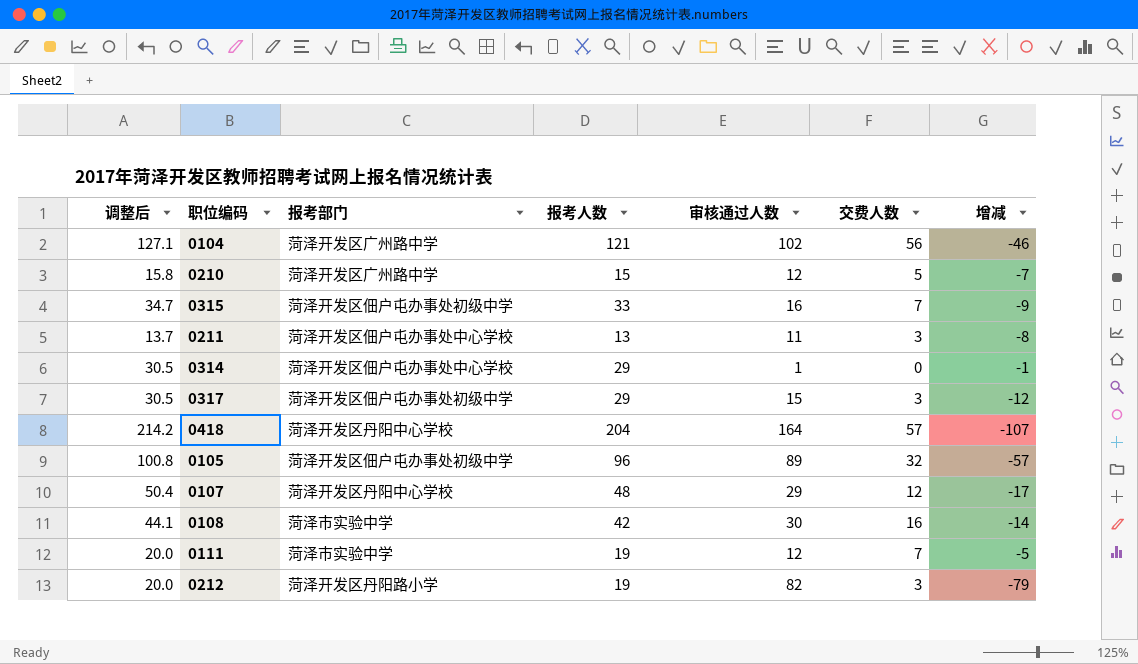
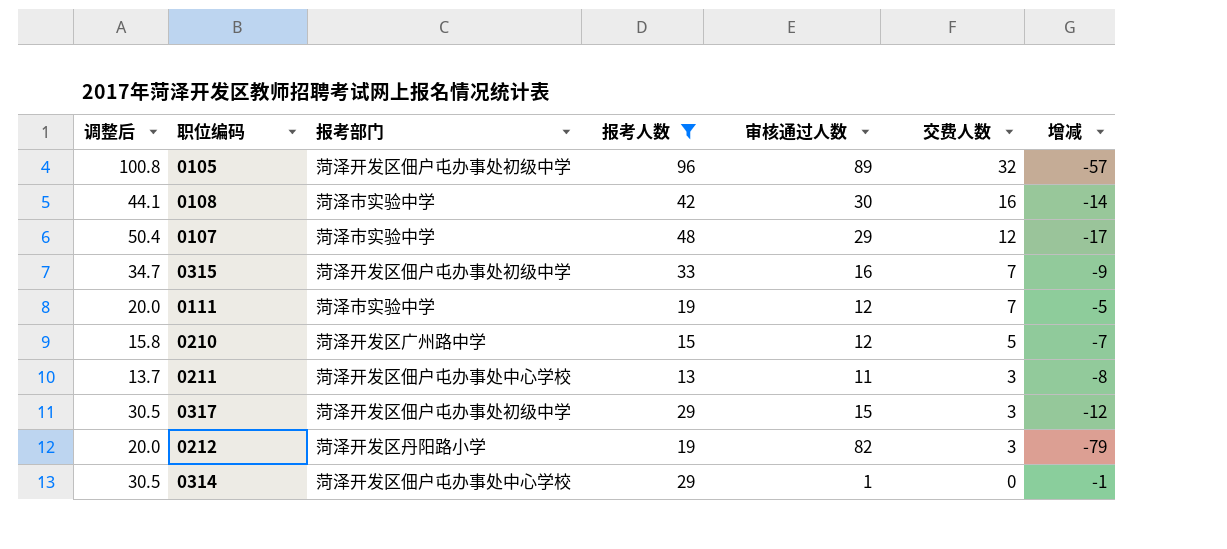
filter: none -> 报考人数 <= 96
row order: none -> 交费人数 descending
0107 | 报考部门: 菏泽开发区丹阳中心学校 -> 菏泽市实验中学

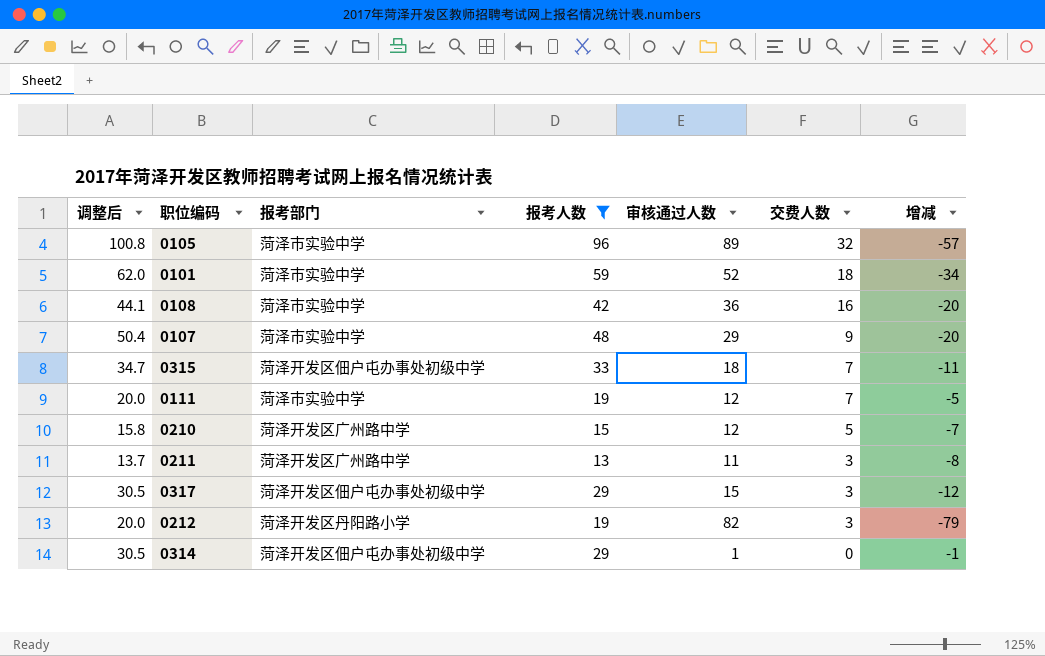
0105 | 报考部门: 菏泽开发区佃户屯办事处初级中学 -> 菏泽市实验中学
row 0101: none -> 62.0 | 菏泽市实验中学 | 59 | 52 | 18 | -34
0108 | 审核通过人数: 30 -> 36
0108 | 增减: -14 -> -20
0107 | 交费人数: 12 -> 9
0107 | 增减: -17 -> -20
0315 | 审核通过人数: 16 -> 18
0315 | 增减: -9 -> -11
0211 | 报考部门: 菏泽开发区佃户屯办事处中心学校 -> 菏泽开发区广州路中学
0314 | 报考部门: 菏泽开发区佃户屯办事处中心学校 -> 菏泽开发区佃户屯办事处初级中学

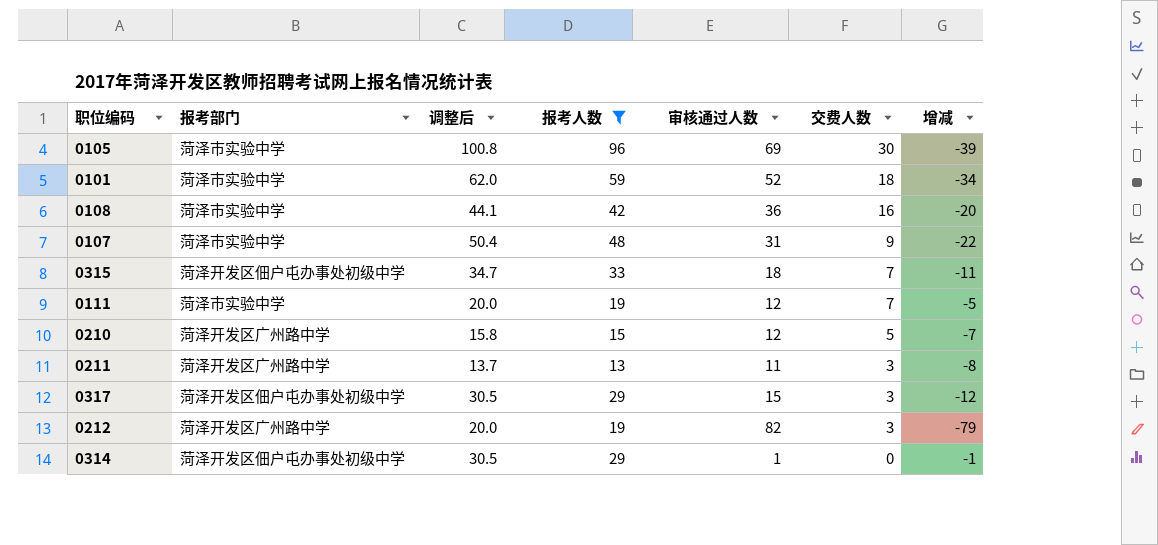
column 调整后 | position: 1 -> 3
0105 | 审核通过人数: 89 -> 69
0105 | 交费人数: 32 -> 30
0105 | 增减: -57 -> -39
0107 | 审核通过人数: 29 -> 31
0107 | 增减: -20 -> -22
0212 | 报考部门: 菏泽开发区丹阳路小学 -> 菏泽开发区广州路中学

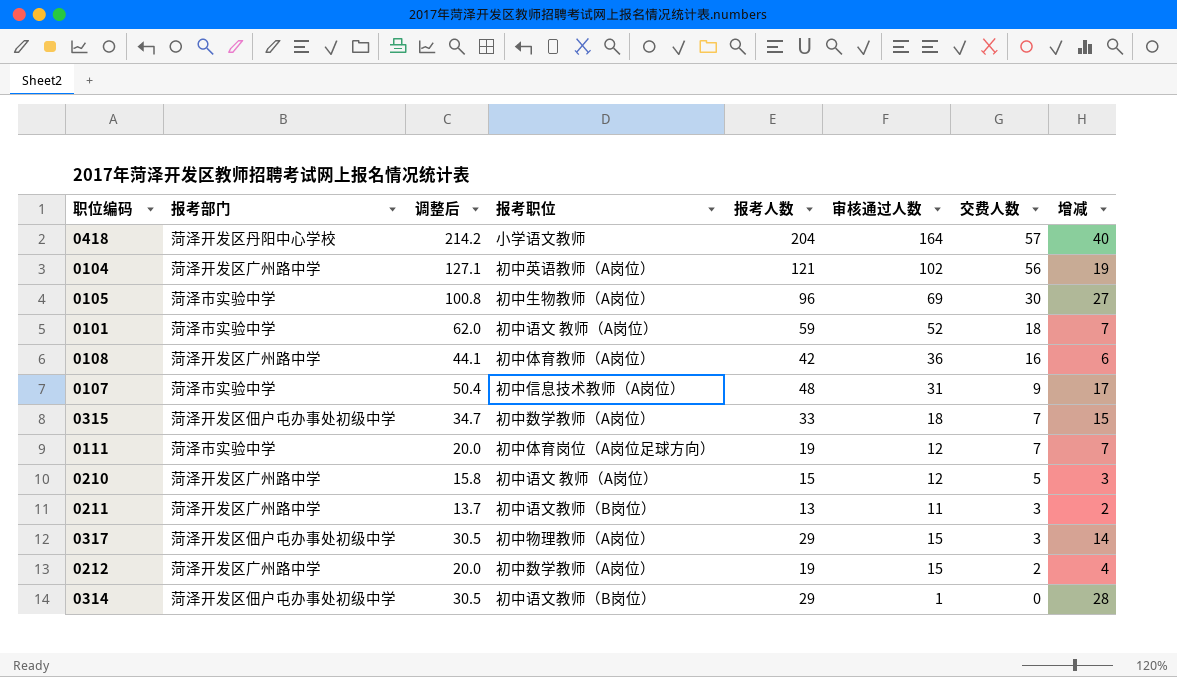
filter: 报考人数 <= 96 -> none
column 报考职位 | position: none -> 4
column 增减 | formula: [交费人数] - [审核通过人数] -> [报考人数] - [审核通过人数]
0108 | 报考部门: 菏泽市实验中学 -> 菏泽开发区广州路中学
0212 | 审核通过人数: 82 -> 15
0212 | 交费人数: 3 -> 2

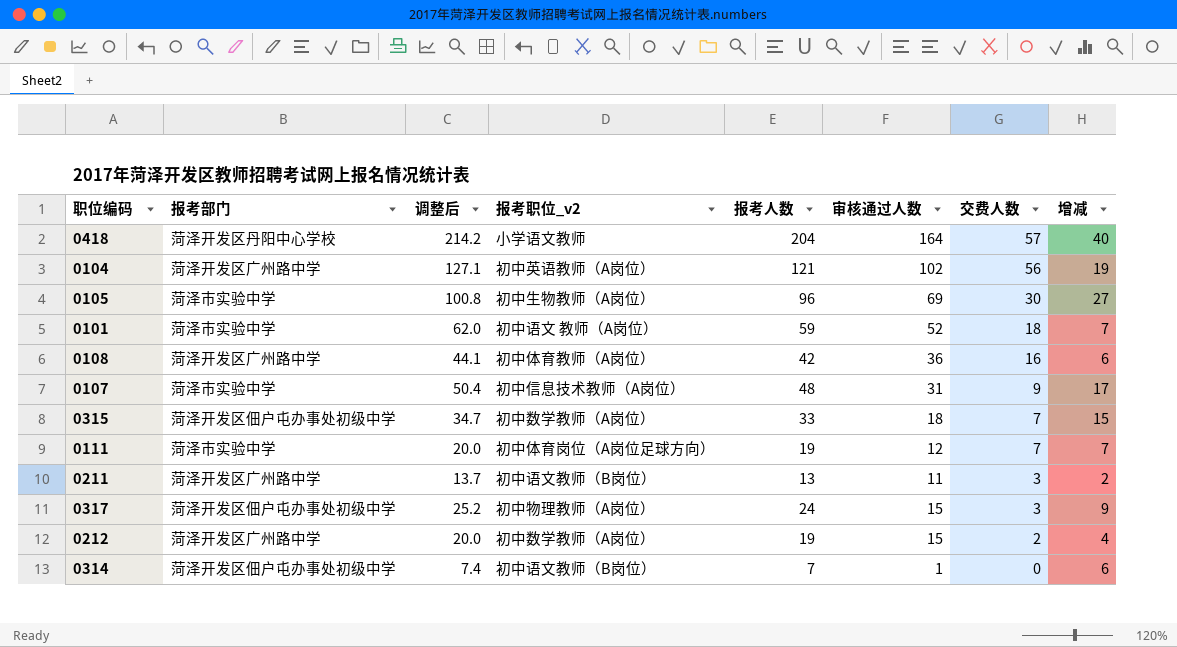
column name: 报考职位 -> 报考职位_v2
row 0210: 菏泽开发区广州路中学 | 15.8 | 初中语文 教师（A岗位） | 15 | 12 | 5 | 3 -> none
0317 | 调整后: 30.5 -> 25.2
0317 | 报考人数: 29 -> 24
0317 | 增减: 14 -> 9
0314 | 调整后: 30.5 -> 7.4
0314 | 报考人数: 29 -> 7
0314 | 增减: 28 -> 6

